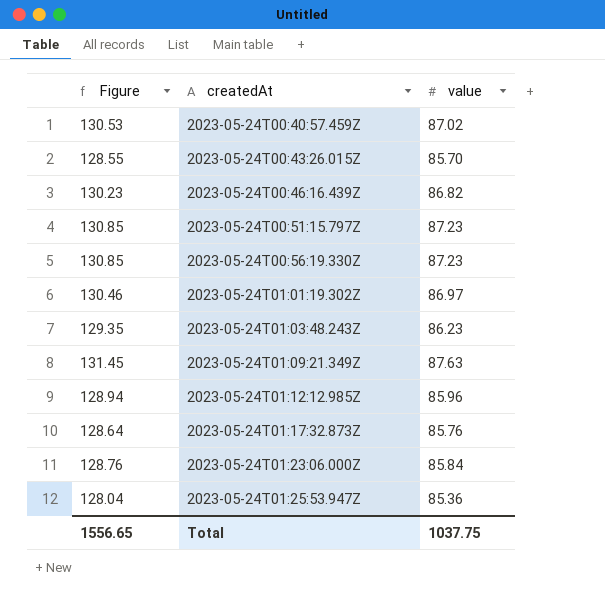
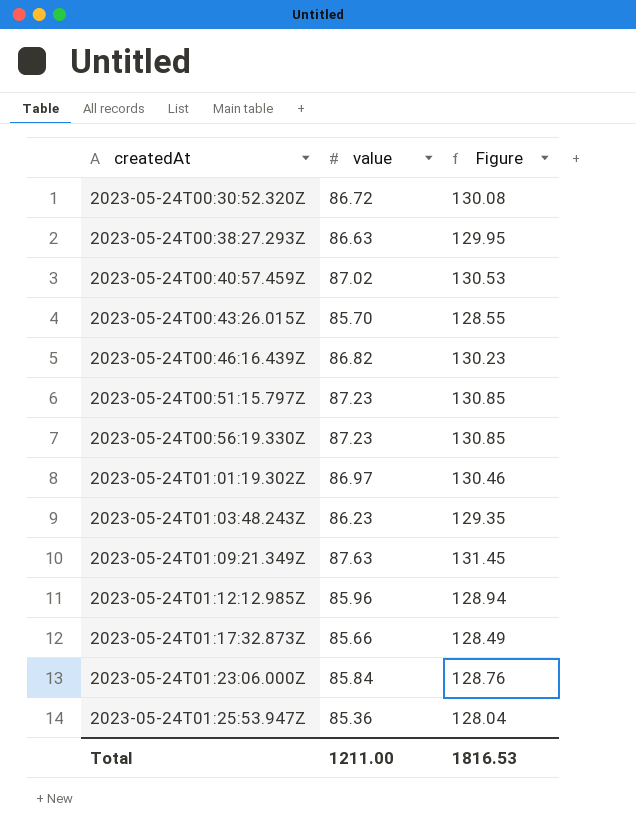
column Figure | position: 1 -> 3
row 2023-05-24T00:30:52.320Z: none -> 86.72 | 130.08
row 2023-05-24T00:38:27.293Z: none -> 86.63 | 129.95
2023-05-24T01:17:32.873Z | value: 85.76 -> 85.66
2023-05-24T01:17:32.873Z | Figure: 128.64 -> 128.49
Total | value: 1037.75 -> 1211.00
Total | Figure: 1556.65 -> 1816.53

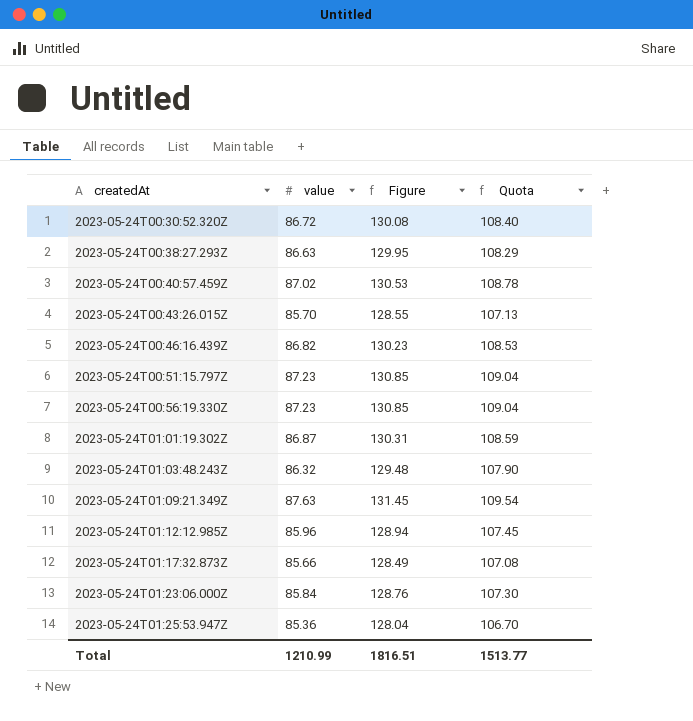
column Quota | formula: none -> [value] * 1.25
2023-05-24T01:01:19.302Z | value: 86.97 -> 86.87
2023-05-24T01:01:19.302Z | Figure: 130.46 -> 130.31
2023-05-24T01:03:48.243Z | value: 86.23 -> 86.32
2023-05-24T01:03:48.243Z | Figure: 129.35 -> 129.48
Total | value: 1211.00 -> 1210.99
Total | Figure: 1816.53 -> 1816.51

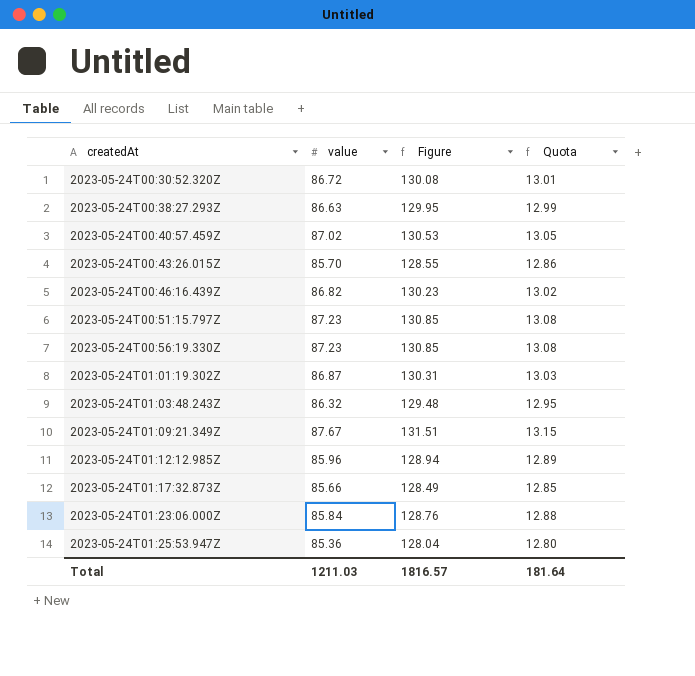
column Quota | formula: [value] * 1.25 -> [value] * 0.15
2023-05-24T01:09:21.349Z | value: 87.63 -> 87.67
2023-05-24T01:09:21.349Z | Figure: 131.45 -> 131.51
Total | value: 1210.99 -> 1211.03
Total | Figure: 1816.51 -> 1816.57
Total | Quota: 1513.77 -> 181.64

